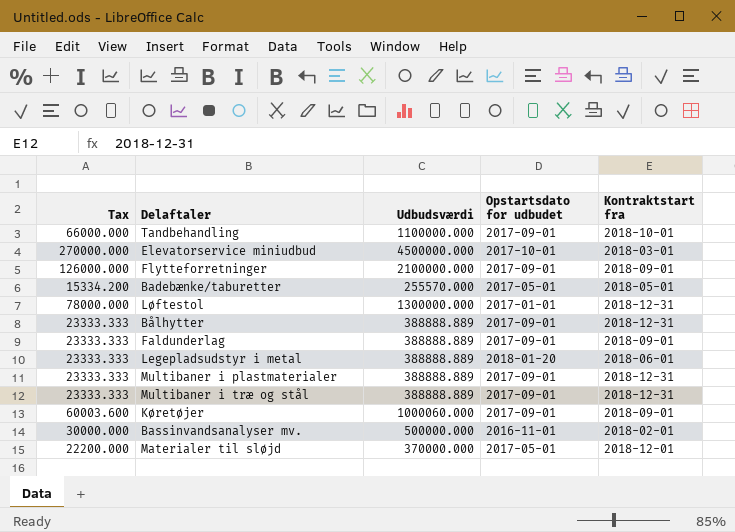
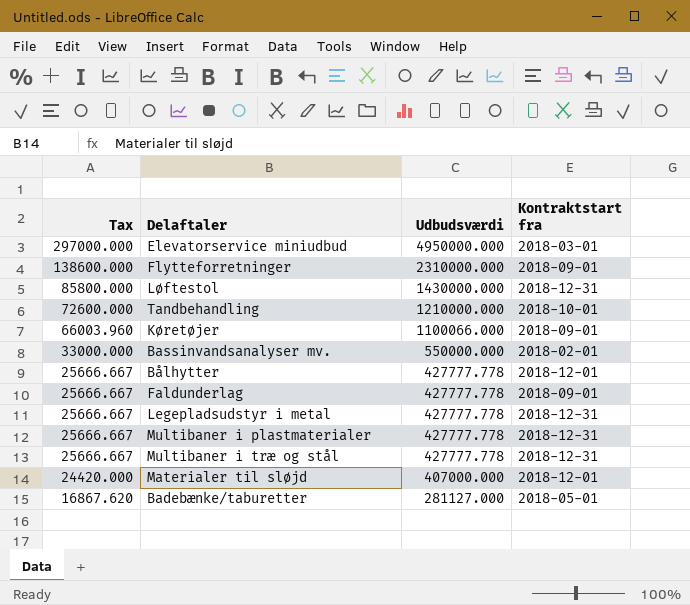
row order: none -> Tax descending
column Opstartsdato for udbudet | position: 4 -> none
Elevatorservice miniudbud | Tax: 270000.000 -> 297000.000
Elevatorservice miniudbud | Udbudsværdi: 4500000.000 -> 4950000.000
Flytteforretninger | Tax: 126000.000 -> 138600.000
Flytteforretninger | Udbudsværdi: 2100000.000 -> 2310000.000
Løftestol | Tax: 78000.000 -> 85800.000
Løftestol | Udbudsværdi: 1300000.000 -> 1430000.000
Tandbehandling | Tax: 66000.000 -> 72600.000
Tandbehandling | Udbudsværdi: 1100000.000 -> 1210000.000
Køretøjer | Tax: 60003.600 -> 66003.960
Køretøjer | Udbudsværdi: 1000060.000 -> 1100066.000
Bassinvandsanalyser mv. | Tax: 30000.000 -> 33000.000
Bassinvandsanalyser mv. | Udbudsværdi: 500000.000 -> 550000.000
Bålhytter | Tax: 23333.333 -> 25666.667
Bålhytter | Udbudsværdi: 388888.889 -> 427777.778
Bålhytter | Kontraktstart fra: 2018-12-31 -> 2018-12-01
Faldunderlag | Tax: 23333.333 -> 25666.667
Faldunderlag | Udbudsværdi: 388888.889 -> 427777.778
Legepladsudstyr i metal | Tax: 23333.333 -> 25666.667
Legepladsudstyr i metal | Udbudsværdi: 388888.889 -> 427777.778
Legepladsudstyr i metal | Kontraktstart fra: 2018-06-01 -> 2018-12-31
Multibaner i plastmaterialer | Tax: 23333.333 -> 25666.667
Multibaner i plastmaterialer | Udbudsværdi: 388888.889 -> 427777.778
Multibaner i træ og stål | Tax: 23333.333 -> 25666.667
Multibaner i træ og stål | Udbudsværdi: 388888.889 -> 427777.778
Materialer til sløjd | Tax: 22200.000 -> 24420.000
Materialer til sløjd | Udbudsværdi: 370000.000 -> 407000.000
Badebænke/taburetter | Tax: 15334.200 -> 16867.620
Badebænke/taburetter | Udbudsværdi: 255570.000 -> 281127.000

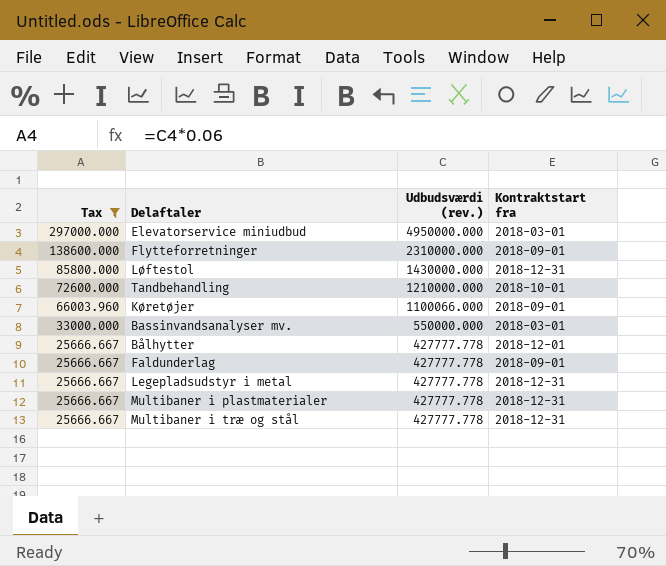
filter: none -> Tax >= 25666.667
column name: Udbudsværdi -> Udbudsværdi (rev.)
Bassinvandsanalyser mv. | Kontraktstart fra: 2018-02-01 -> 2018-03-01

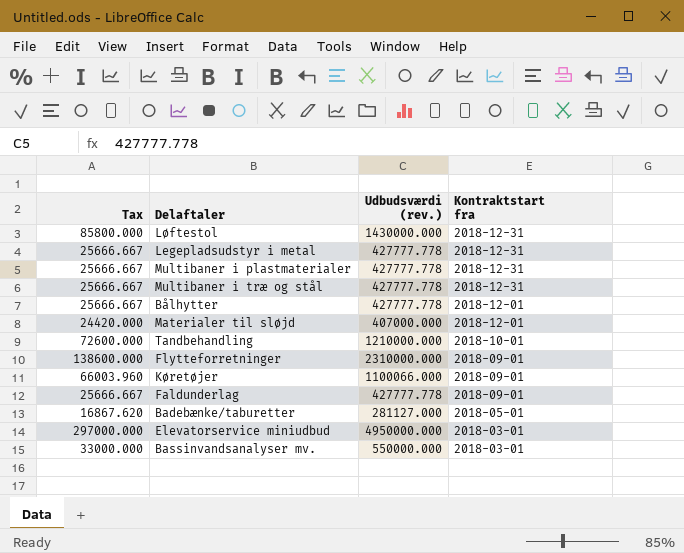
filter: Tax >= 25666.667 -> none
row order: Tax descending -> Kontraktstart fra descending

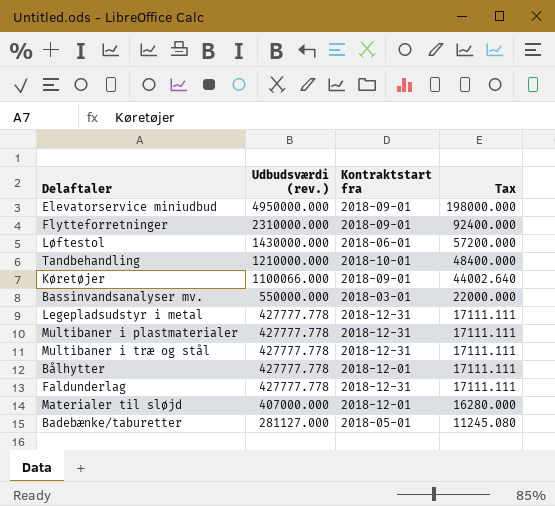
row order: Kontraktstart fra descending -> Udbudsværdi (rev.) descending
column Tax | formula: [Udbudsværdi (rev.)] * 0.06 -> [Udbudsværdi (rev.)] * 0.04
column Tax | position: 1 -> 4
Elevatorservice miniudbud | Kontraktstart fra: 2018-03-01 -> 2018-09-01
Løftestol | Kontraktstart fra: 2018-12-31 -> 2018-06-01
Faldunderlag | Kontraktstart fra: 2018-09-01 -> 2018-12-31

